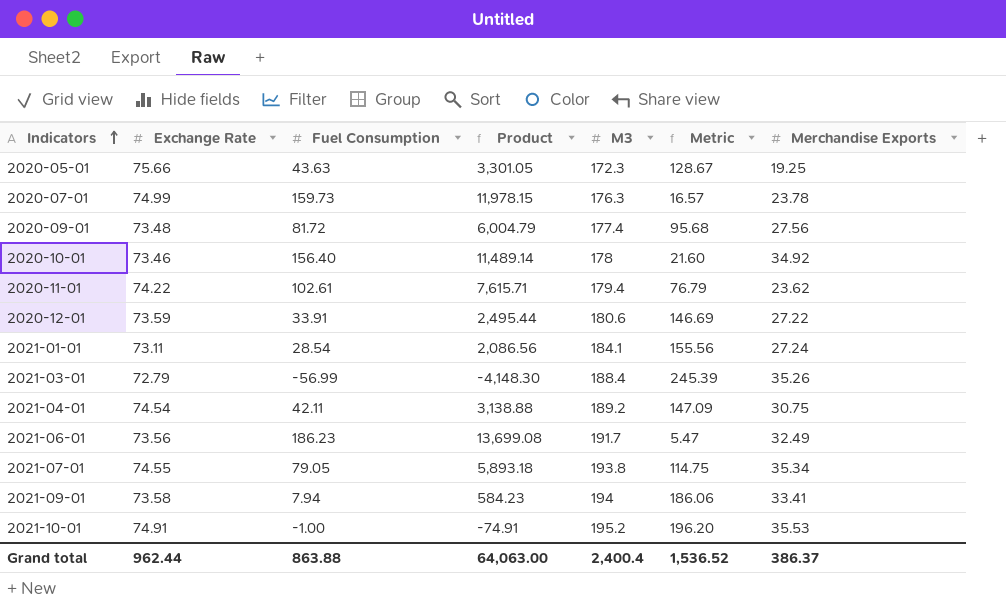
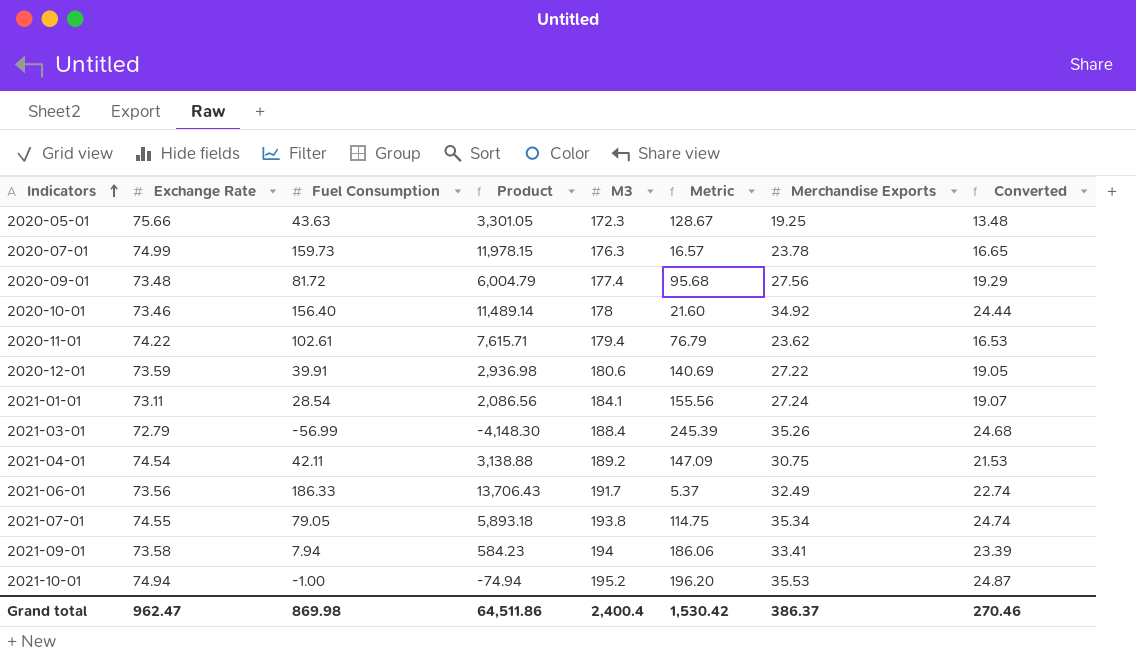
column Converted | formula: none -> [Merchandise Exports] * 0.7
2020-12-01 | Fuel Consumption: 33.91 -> 39.91
2020-12-01 | Product: 2,495.44 -> 2,936.98
2020-12-01 | Metric: 146.69 -> 140.69
2021-06-01 | Fuel Consumption: 186.23 -> 186.33
2021-06-01 | Product: 13,699.08 -> 13,706.43
2021-06-01 | Metric: 5.47 -> 5.37
2021-10-01 | Exchange Rate: 74.91 -> 74.94
2021-10-01 | Product: -74.91 -> -74.94
Grand total | Exchange Rate: 962.44 -> 962.47
Grand total | Fuel Consumption: 863.88 -> 869.98
Grand total | Product: 64,063.00 -> 64,511.86
Grand total | Metric: 1,536.52 -> 1,530.42

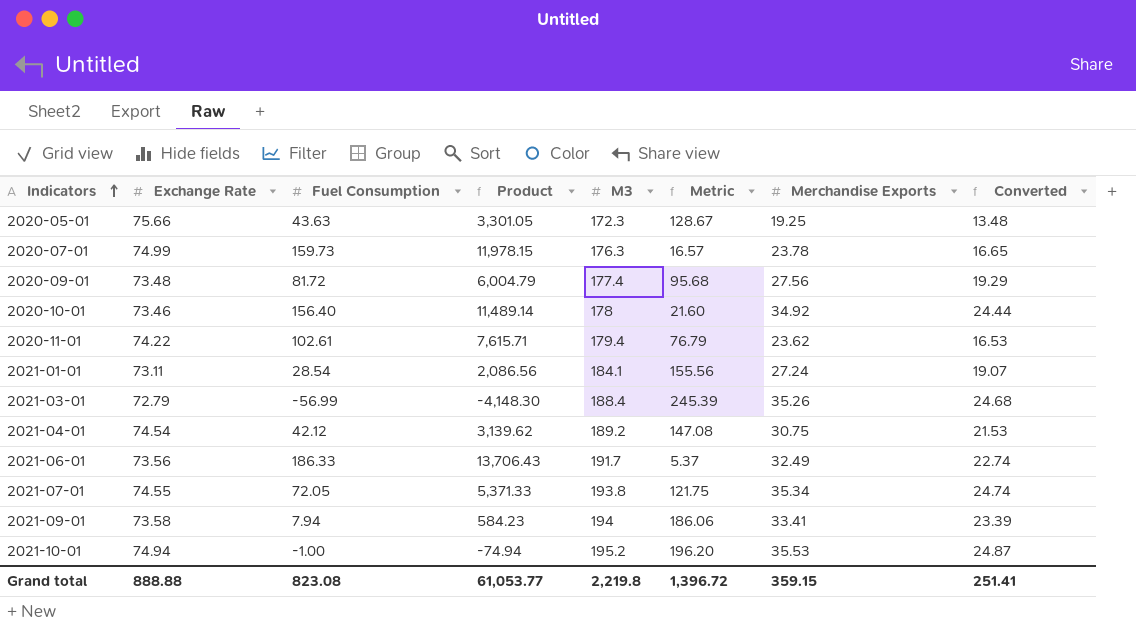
row 2020-12-01: 73.59 | 39.91 | 2,936.98 | 180.6 | 140.69 | 27.22 | 19.05 -> none
2021-04-01 | Fuel Consumption: 42.11 -> 42.12
2021-04-01 | Product: 3,138.88 -> 3,139.62
2021-04-01 | Metric: 147.09 -> 147.08
2021-07-01 | Fuel Consumption: 79.05 -> 72.05
2021-07-01 | Product: 5,893.18 -> 5,371.33
2021-07-01 | Metric: 114.75 -> 121.75
Grand total | Exchange Rate: 962.47 -> 888.88
Grand total | Fuel Consumption: 869.98 -> 823.08
Grand total | Product: 64,511.86 -> 61,053.77
Grand total | M3: 2,400.4 -> 2,219.8
Grand total | Metric: 1,530.42 -> 1,396.72
Grand total | Merchandise Exports: 386.37 -> 359.15
Grand total | Converted: 270.46 -> 251.41

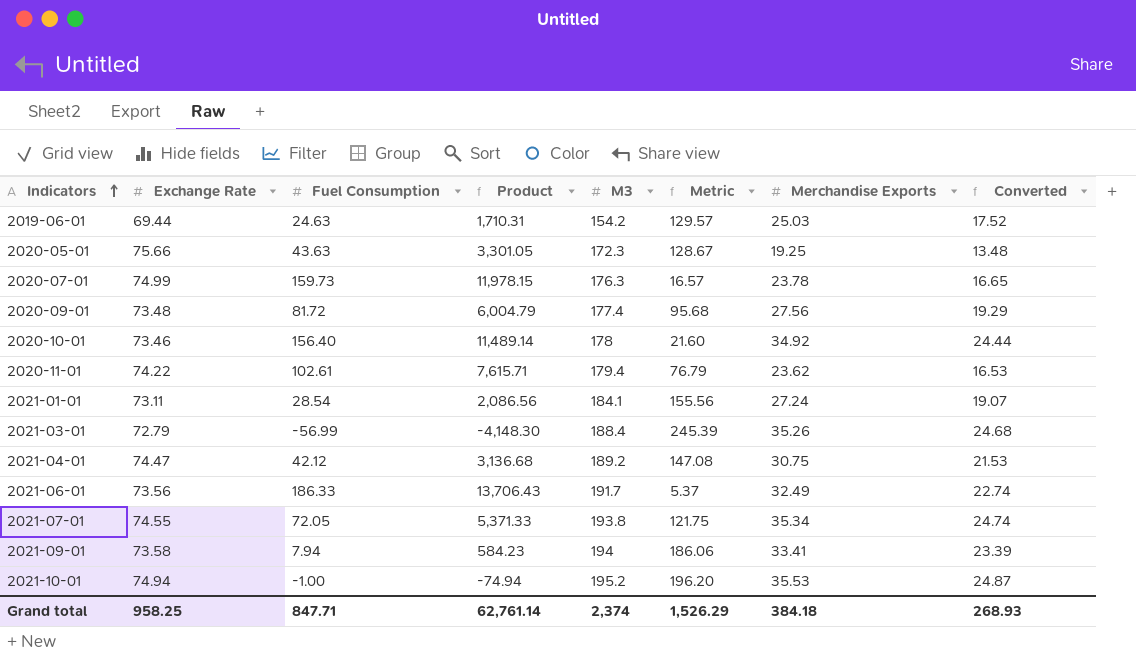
row 2019-06-01: none -> 69.44 | 24.63 | 1,710.31 | 154.2 | 129.57 | 25.03 | 17.52
2021-04-01 | Exchange Rate: 74.54 -> 74.47
2021-04-01 | Product: 3,139.62 -> 3,136.68
Grand total | Exchange Rate: 888.88 -> 958.25
Grand total | Fuel Consumption: 823.08 -> 847.71
Grand total | Product: 61,053.77 -> 62,761.14
Grand total | M3: 2,219.8 -> 2,374
Grand total | Metric: 1,396.72 -> 1,526.29
Grand total | Merchandise Exports: 359.15 -> 384.18
Grand total | Converted: 251.41 -> 268.93

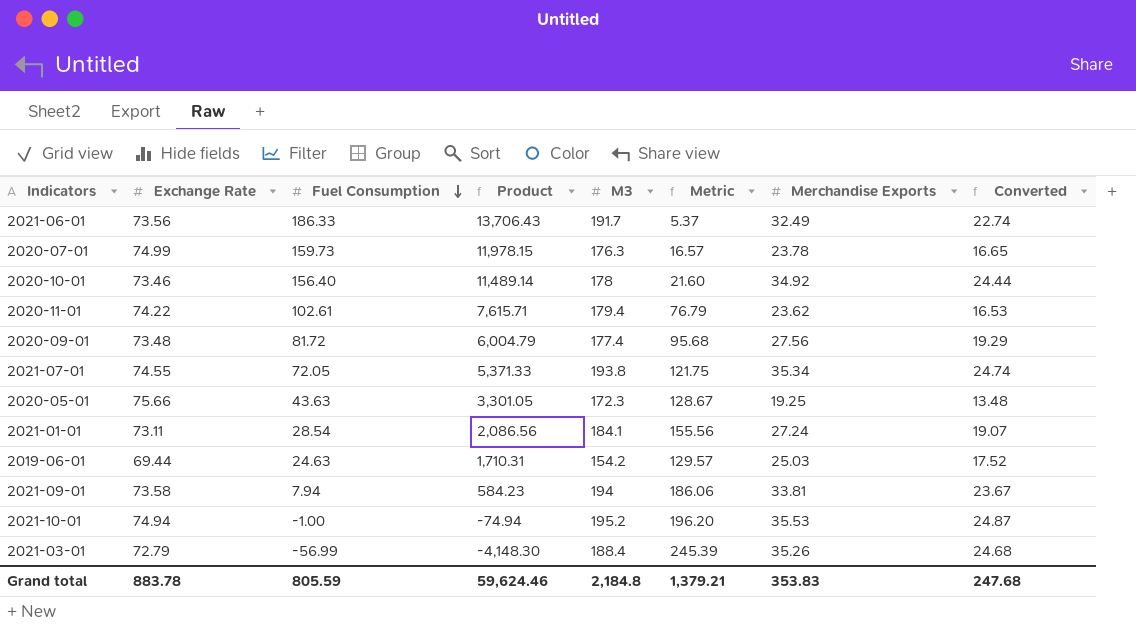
row order: Indicators ascending -> Fuel Consumption descending
row 2021-04-01: 74.47 | 42.12 | 3,136.68 | 189.2 | 147.08 | 30.75 | 21.53 -> none
2021-09-01 | Merchandise Exports: 33.41 -> 33.81
2021-09-01 | Converted: 23.39 -> 23.67
Grand total | Exchange Rate: 958.25 -> 883.78
Grand total | Fuel Consumption: 847.71 -> 805.59
Grand total | Product: 62,761.14 -> 59,624.46
Grand total | M3: 2,374 -> 2,184.8
Grand total | Metric: 1,526.29 -> 1,379.21
Grand total | Merchandise Exports: 384.18 -> 353.83
Grand total | Converted: 268.93 -> 247.68

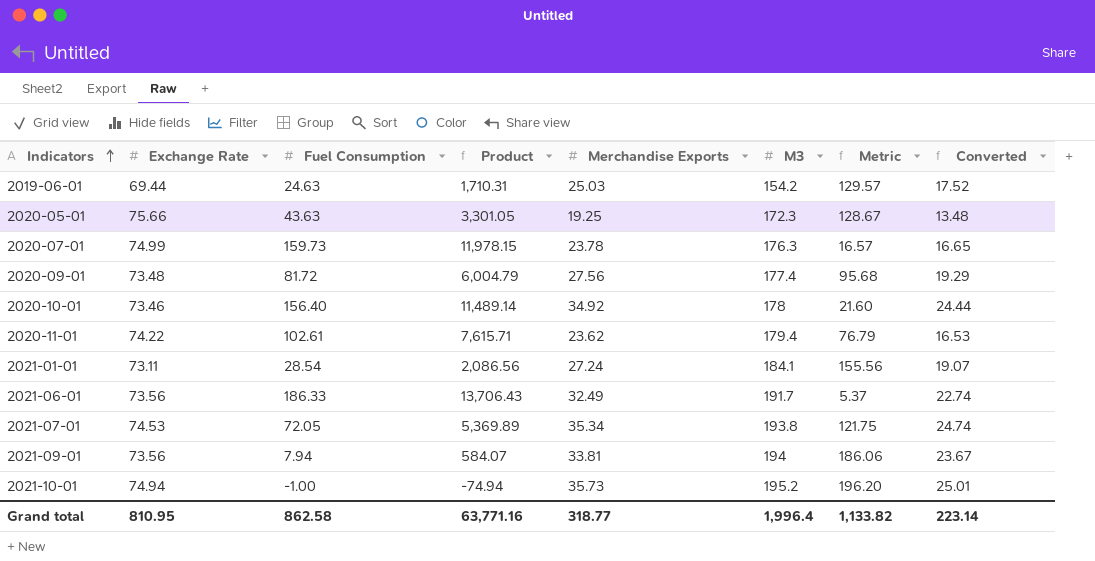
row order: Fuel Consumption descending -> Indicators ascending
column Merchandise Exports | position: 7 -> 5
row 2021-03-01: 72.79 | -56.99 | -4,148.30 | 188.4 | 245.39 | 35.26 | 24.68 -> none
2021-07-01 | Exchange Rate: 74.55 -> 74.53
2021-07-01 | Product: 5,371.33 -> 5,369.89
2021-09-01 | Exchange Rate: 73.58 -> 73.56
2021-09-01 | Product: 584.23 -> 584.07
2021-10-01 | Merchandise Exports: 35.53 -> 35.73
2021-10-01 | Converted: 24.87 -> 25.01
Grand total | Exchange Rate: 883.78 -> 810.95
Grand total | Fuel Consumption: 805.59 -> 862.58
Grand total | Product: 59,624.46 -> 63,771.16
Grand total | Merchandise Exports: 353.83 -> 318.77
Grand total | M3: 2,184.8 -> 1,996.4
Grand total | Metric: 1,379.21 -> 1,133.82
Grand total | Converted: 247.68 -> 223.14

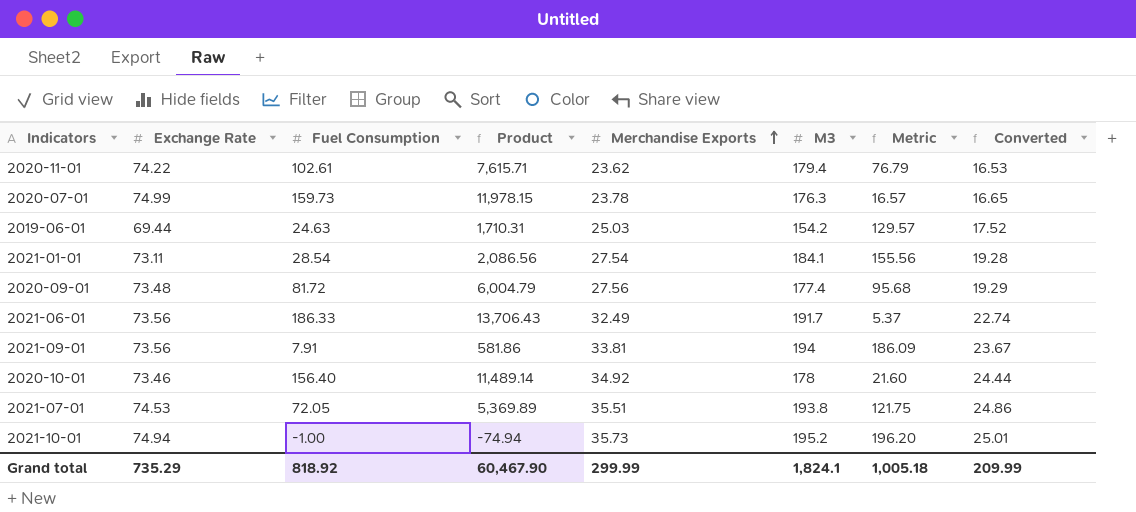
row order: Indicators ascending -> Merchandise Exports ascending
row 2020-05-01: 75.66 | 43.63 | 3,301.05 | 19.25 | 172.3 | 128.67 | 13.48 -> none
2021-01-01 | Merchandise Exports: 27.24 -> 27.54
2021-01-01 | Converted: 19.07 -> 19.28
2021-09-01 | Fuel Consumption: 7.94 -> 7.91
2021-09-01 | Product: 584.07 -> 581.86
2021-09-01 | Metric: 186.06 -> 186.09
2021-07-01 | Merchandise Exports: 35.34 -> 35.51
2021-07-01 | Converted: 24.74 -> 24.86
Grand total | Exchange Rate: 810.95 -> 735.29
Grand total | Fuel Consumption: 862.58 -> 818.92
Grand total | Product: 63,771.16 -> 60,467.90
Grand total | Merchandise Exports: 318.77 -> 299.99
Grand total | M3: 1,996.4 -> 1,824.1
Grand total | Metric: 1,133.82 -> 1,005.18
Grand total | Converted: 223.14 -> 209.99

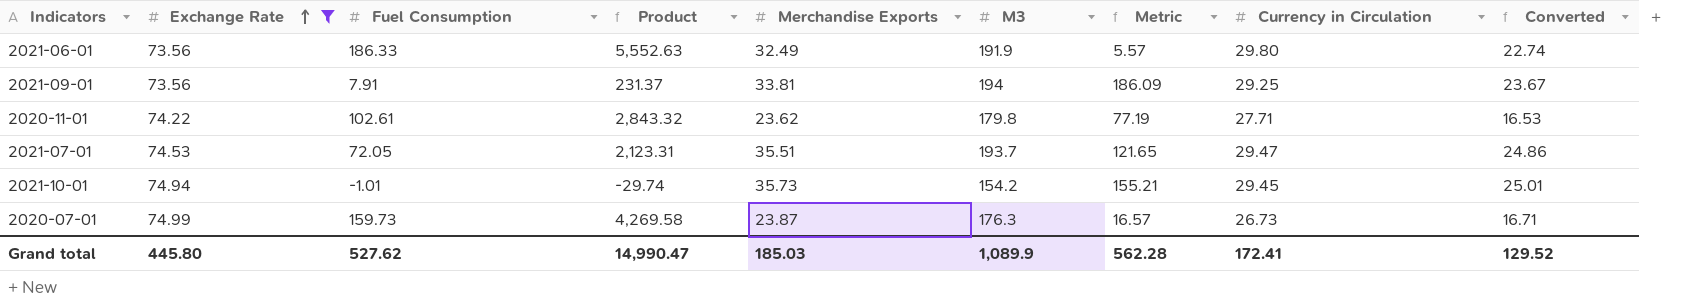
filter: none -> Exchange Rate >= 73.56
row order: Merchandise Exports ascending -> Exchange Rate ascending
column Product | formula: [Exchange Rate] * [Fuel Consumption] -> [Fuel Consumption] * [Currency in Circulation]
column Currency in Circulation | position: none -> 8
2021-06-01 | M3: 191.7 -> 191.9
2021-06-01 | Metric: 5.37 -> 5.57
2020-11-01 | M3: 179.4 -> 179.8
2020-11-01 | Metric: 76.79 -> 77.19
2021-07-01 | M3: 193.8 -> 193.7
2021-07-01 | Metric: 121.75 -> 121.65
2021-10-01 | Fuel Consumption: -1.00 -> -1.01
2021-10-01 | M3: 195.2 -> 154.2
2021-10-01 | Metric: 196.20 -> 155.21
2020-07-01 | Merchandise Exports: 23.78 -> 23.87
2020-07-01 | Converted: 16.65 -> 16.71
Grand total | Exchange Rate: 735.29 -> 445.80
Grand total | Fuel Consumption: 818.92 -> 527.62
Grand total | Product: 60,467.90 -> 14,990.47
Grand total | Merchandise Exports: 299.99 -> 185.03
Grand total | M3: 1,824.1 -> 1,089.9
Grand total | Metric: 1,005.18 -> 562.28
Grand total | Converted: 209.99 -> 129.52

